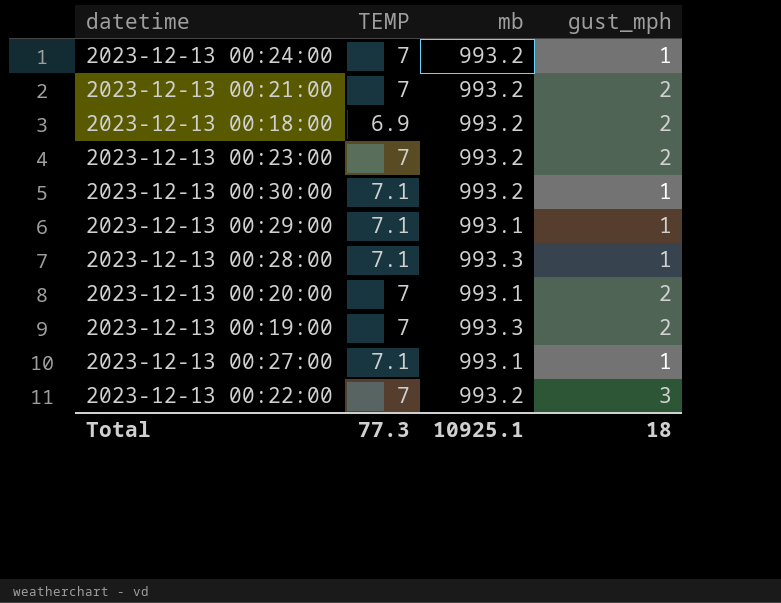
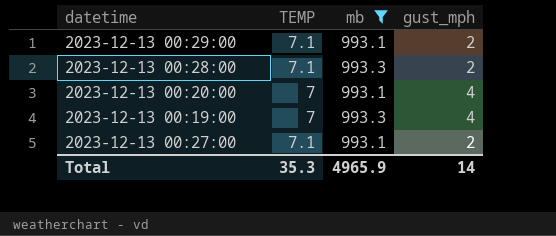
filter: none -> mb != 993.2
2023-12-13 00:29:00 | gust_mph: 1 -> 2
2023-12-13 00:28:00 | gust_mph: 1 -> 2
2023-12-13 00:20:00 | gust_mph: 2 -> 4
2023-12-13 00:19:00 | gust_mph: 2 -> 4
2023-12-13 00:27:00 | gust_mph: 1 -> 2
Total | TEMP: 77.3 -> 35.3
Total | mb: 10925.1 -> 4965.9
Total | gust_mph: 18 -> 14

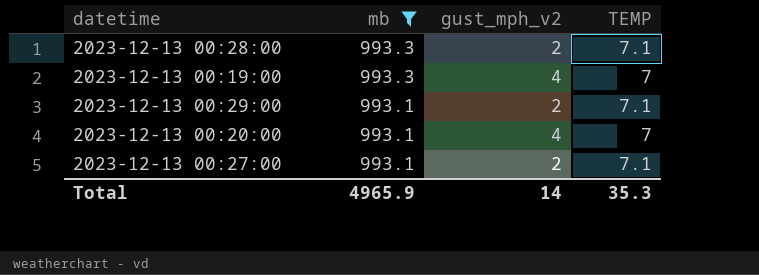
row order: none -> mb descending
column name: gust_mph -> gust_mph_v2
column TEMP | position: 2 -> 4

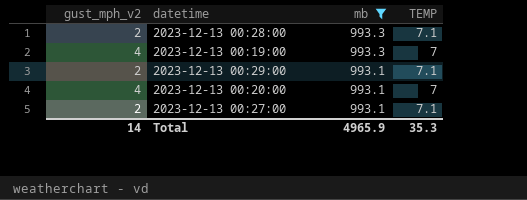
column gust_mph_v2 | position: 3 -> 1

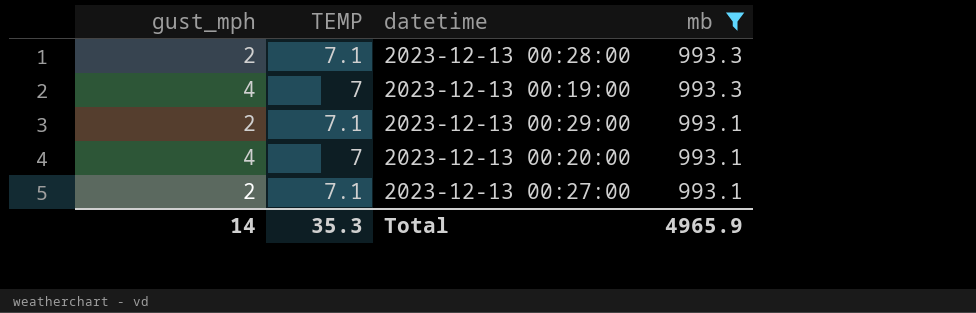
column name: gust_mph_v2 -> gust_mph
column TEMP | position: 4 -> 2

